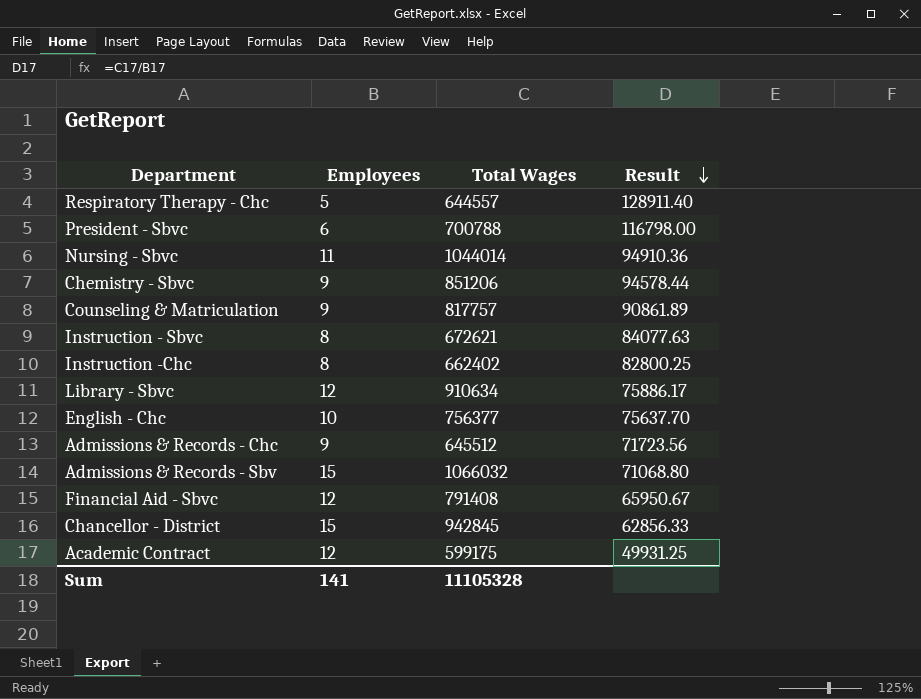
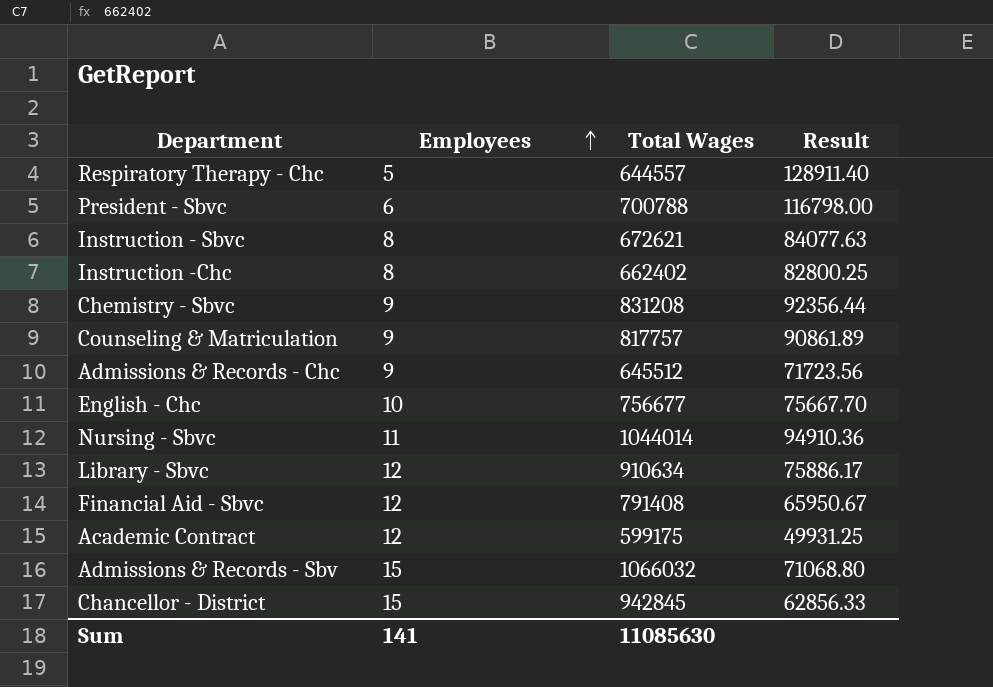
row order: Result descending -> Employees ascending
Chemistry - Sbvc | Total Wages: 851206 -> 831208
Chemistry - Sbvc | Result: 94578.44 -> 92356.44
English - Chc | Total Wages: 756377 -> 756677
English - Chc | Result: 75637.70 -> 75667.70
Sum | Total Wages: 11105328 -> 11085630

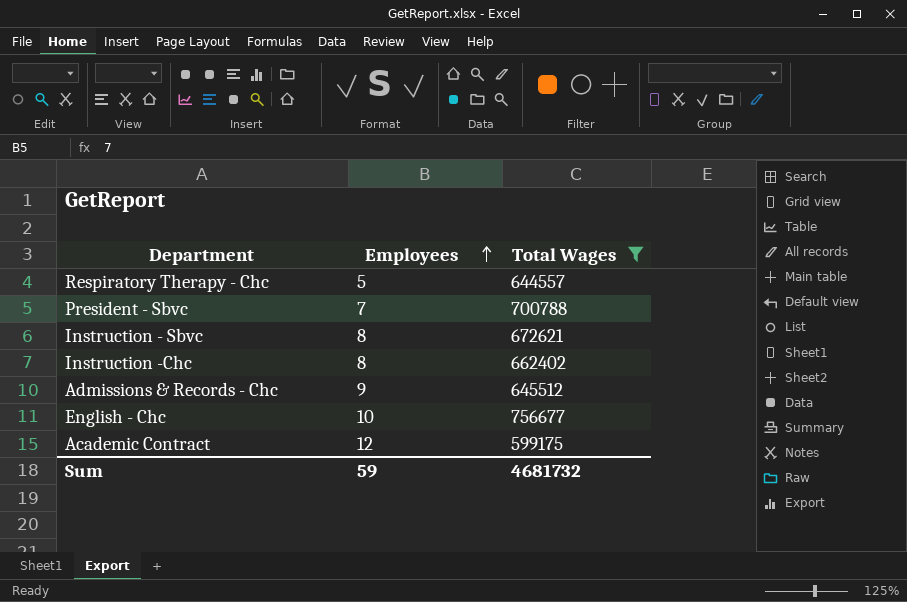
filter: none -> Total Wages <= 756677
column Result | formula: [Total Wages] / [Employees] -> none
President - Sbvc | Employees: 6 -> 7
Sum | Employees: 141 -> 59
Sum | Total Wages: 11085630 -> 4681732

